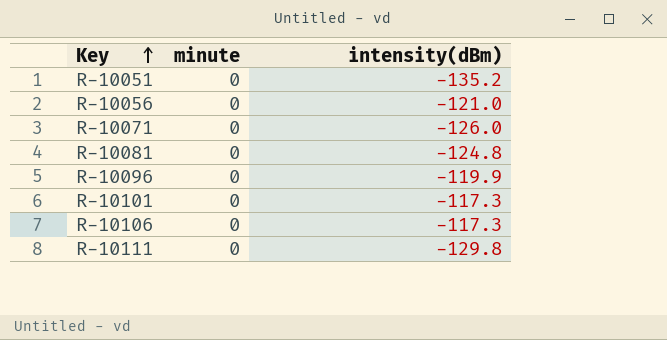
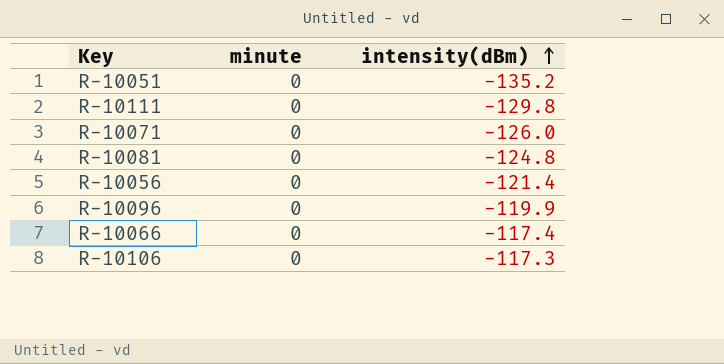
row order: Key ascending -> intensity(dBm) ascending
row R-10101: 0 | -117.3 -> none
R-10056 | intensity(dBm): -121.0 -> -121.4
row R-10066: none -> 0 | -117.4

